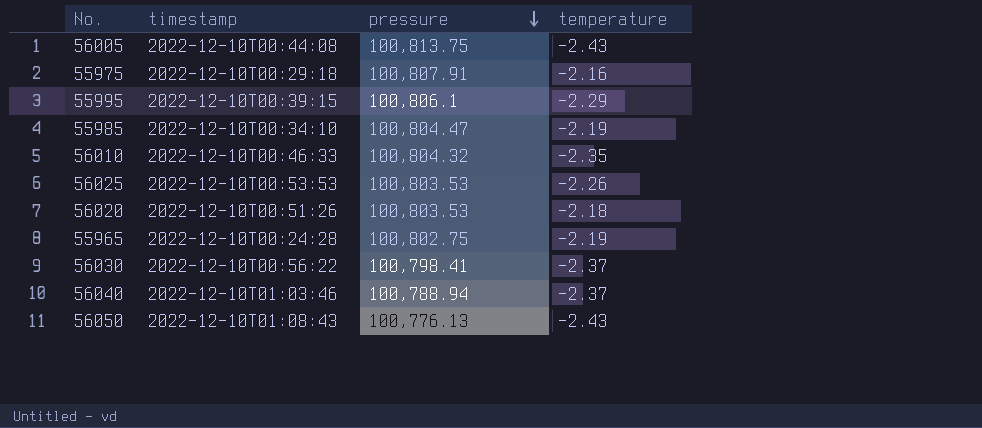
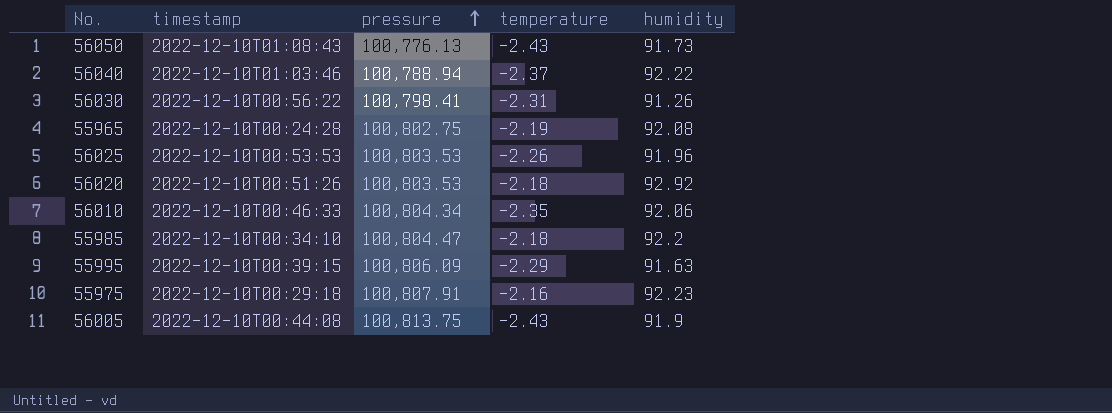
row order: pressure descending -> pressure ascending
column humidity | position: none -> 5
56030 | temperature: -2.37 -> -2.31
56010 | pressure: 100,804.32 -> 100,804.34
55985 | temperature: -2.19 -> -2.18
55995 | pressure: 100,806.1 -> 100,806.09

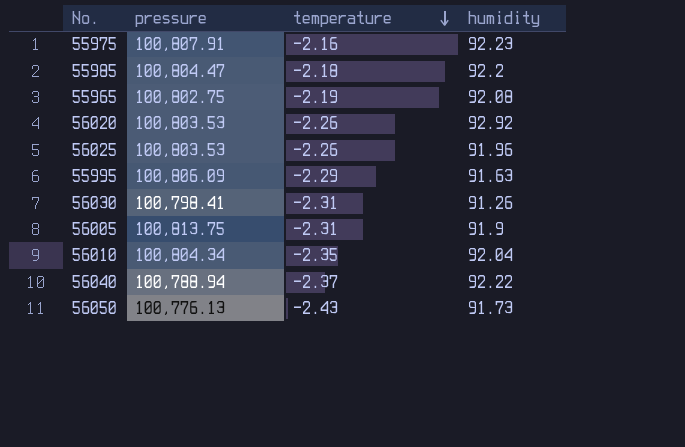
row order: pressure ascending -> temperature descending
column timestamp | position: 2 -> none
56020 | temperature: -2.18 -> -2.26
56005 | temperature: -2.43 -> -2.31
56010 | humidity: 92.06 -> 92.04

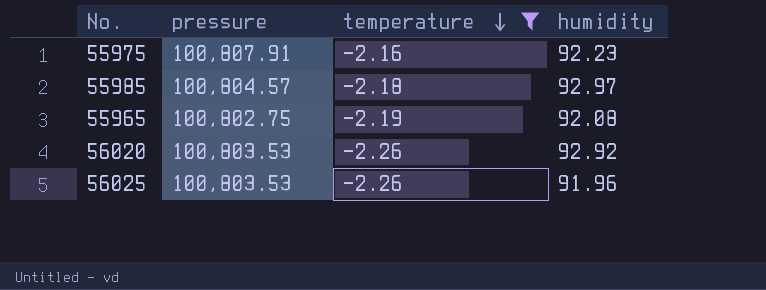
filter: none -> temperature >= -2.26
55985 | pressure: 100,804.47 -> 100,804.57
55985 | humidity: 92.2 -> 92.97

